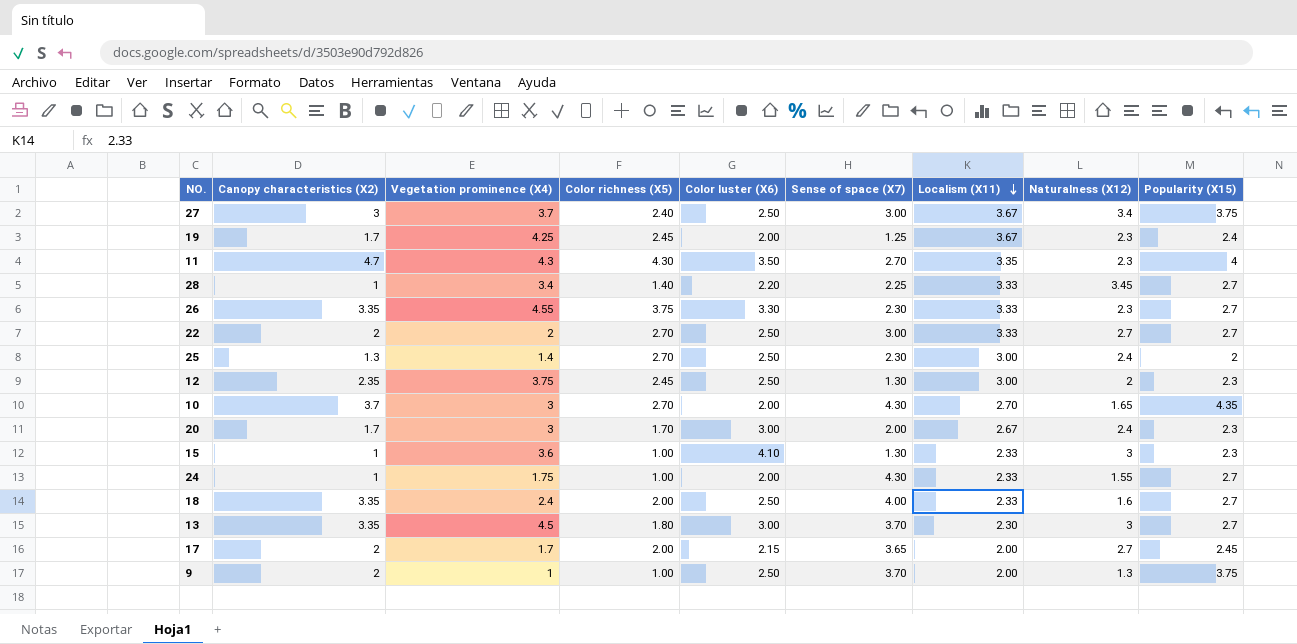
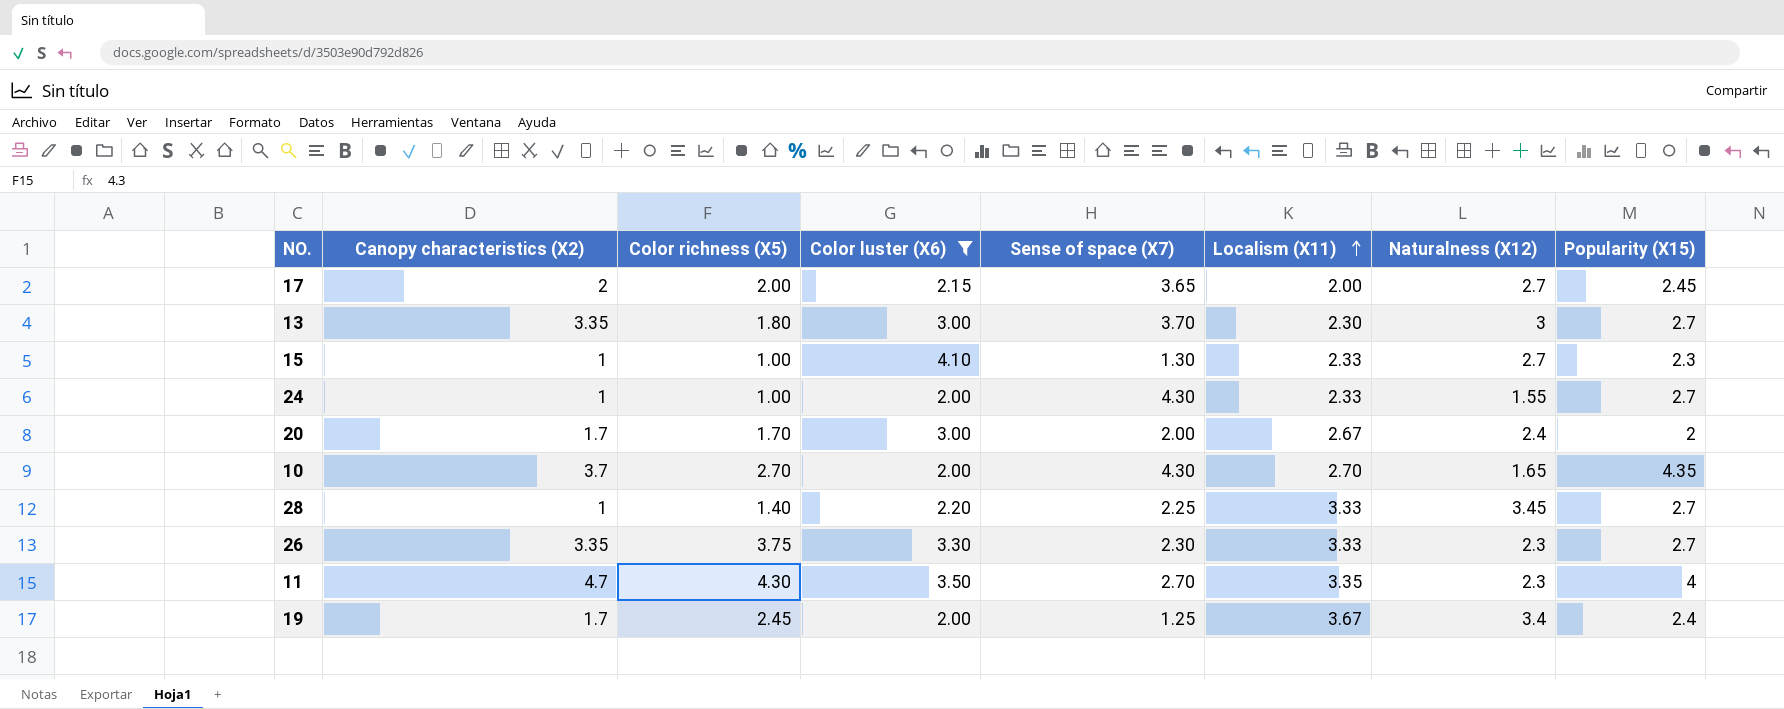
filter: none -> Color luster (X6) != 2.50
row order: Localism (X11) descending -> Localism (X11) ascending
column Vegetation prominence (X4) | position: 3 -> none
15 | Naturalness (X12): 3 -> 2.7
20 | Popularity (X15): 2.3 -> 2
19 | Naturalness (X12): 2.3 -> 3.4

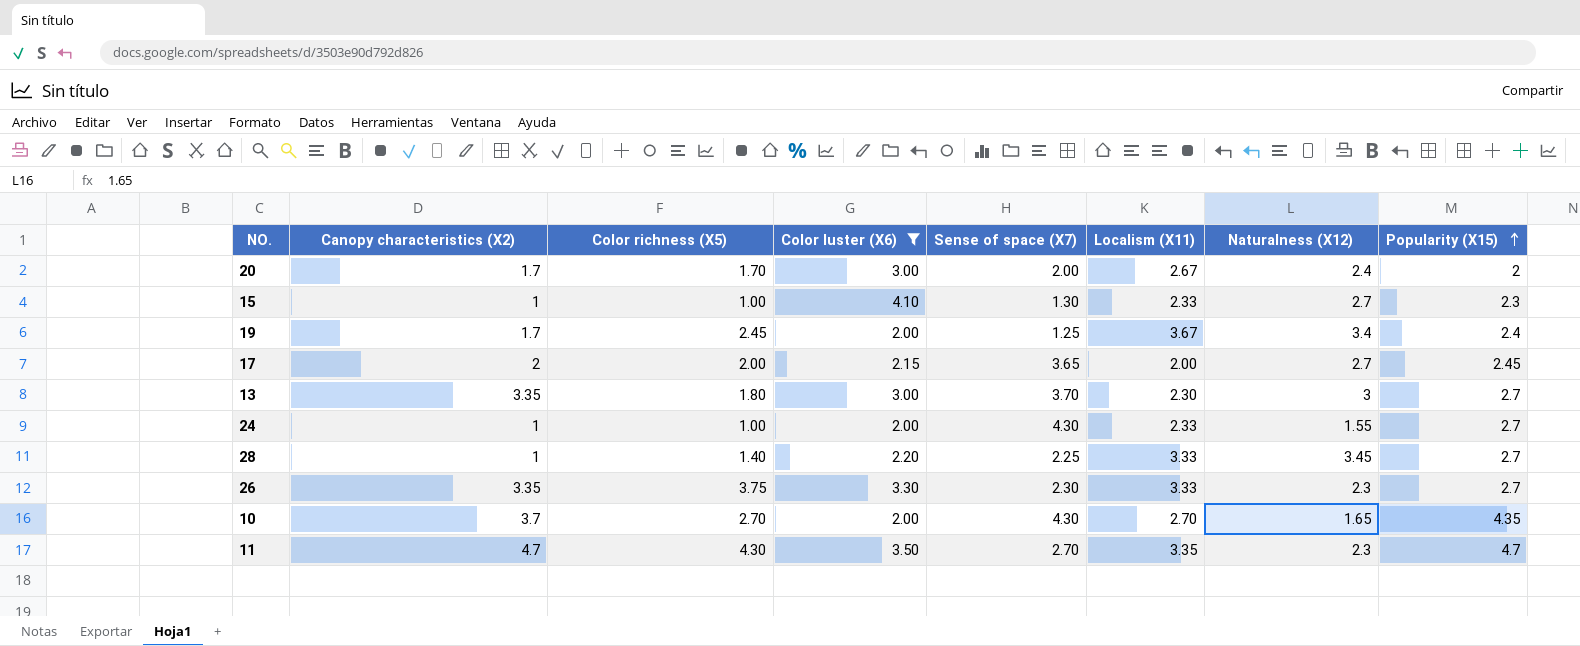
row order: Localism (X11) ascending -> Popularity (X15) ascending
11 | Popularity (X15): 4 -> 4.7

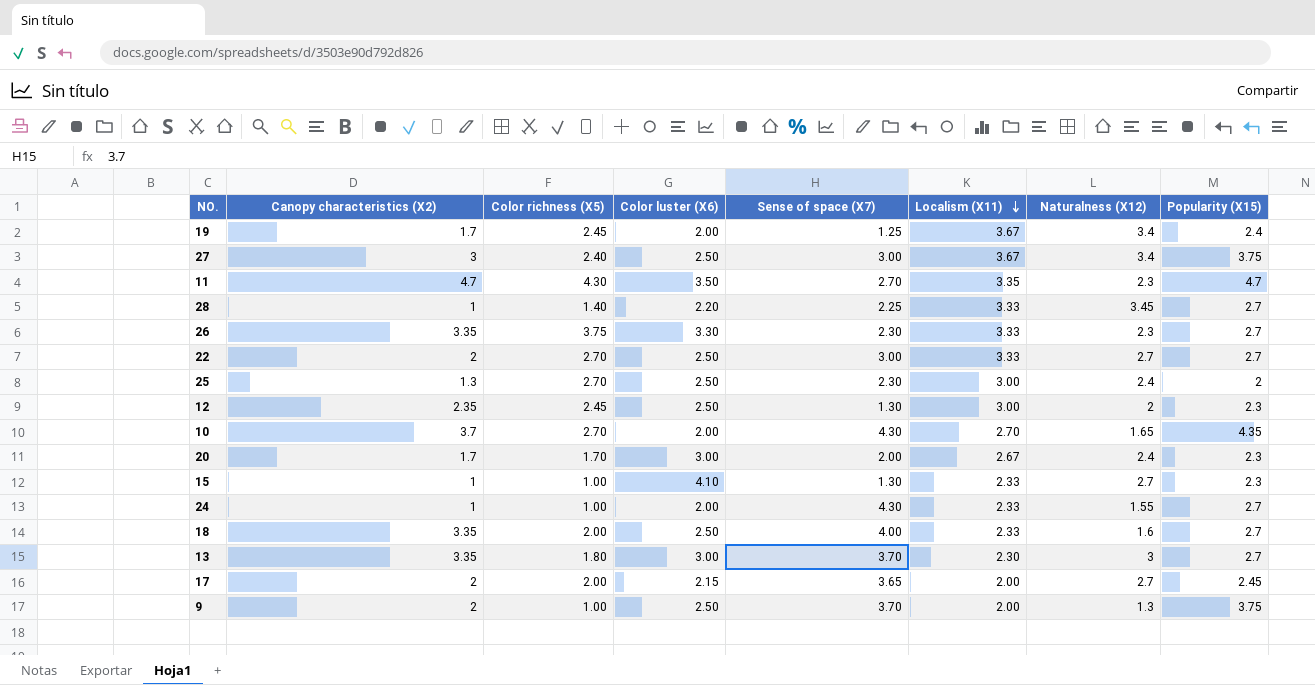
filter: Color luster (X6) != 2.50 -> none
row order: Popularity (X15) ascending -> Localism (X11) descending
20 | Popularity (X15): 2 -> 2.3

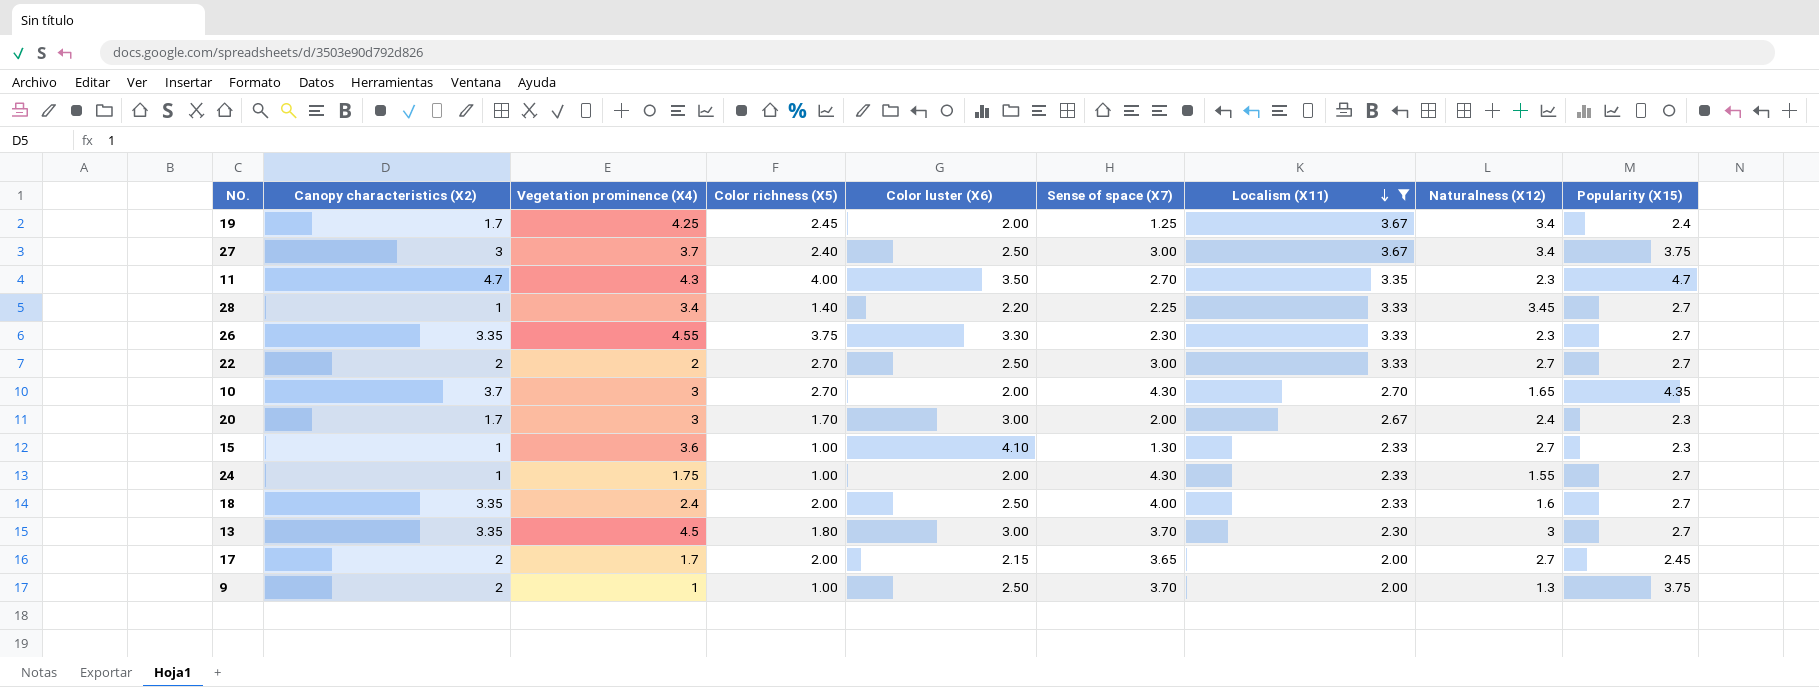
filter: none -> Localism (X11) != 3.00
column Vegetation prominence (X4) | position: none -> 3
11 | Color richness (X5): 4.30 -> 4.00

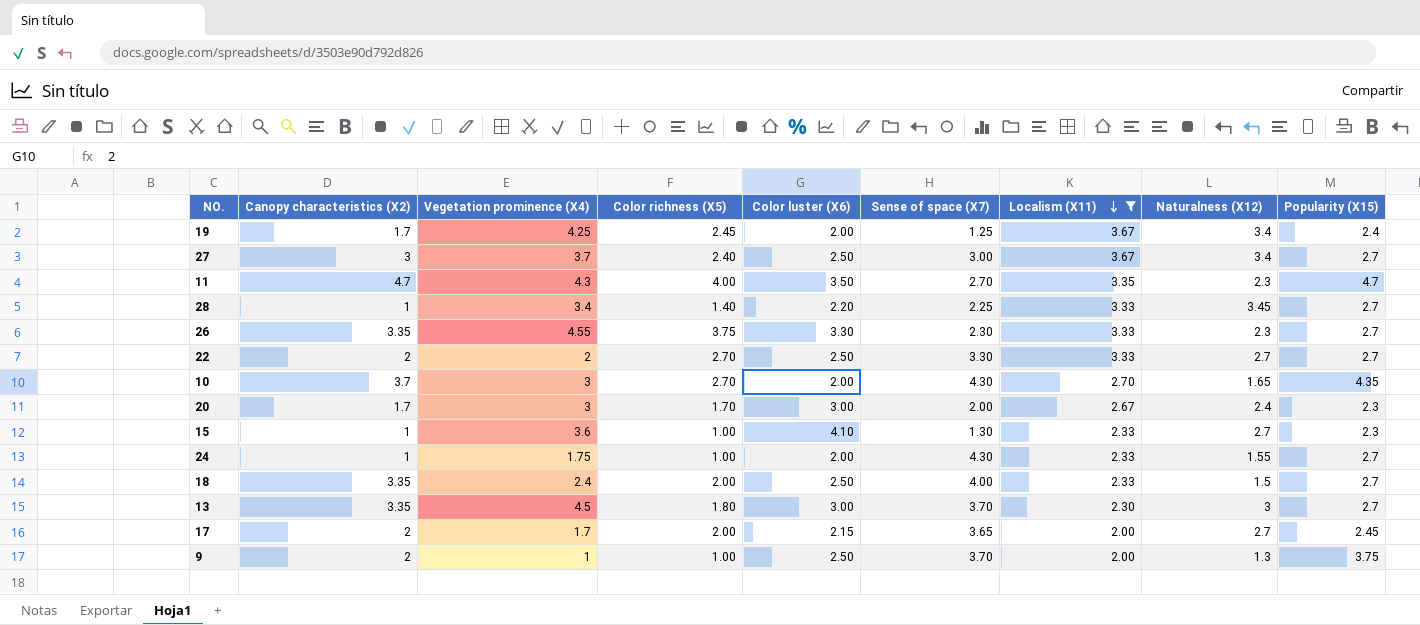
27 | Popularity (X15): 3.75 -> 2.7
22 | Sense of space (X7): 3.00 -> 3.30
18 | Naturalness (X12): 1.6 -> 1.5

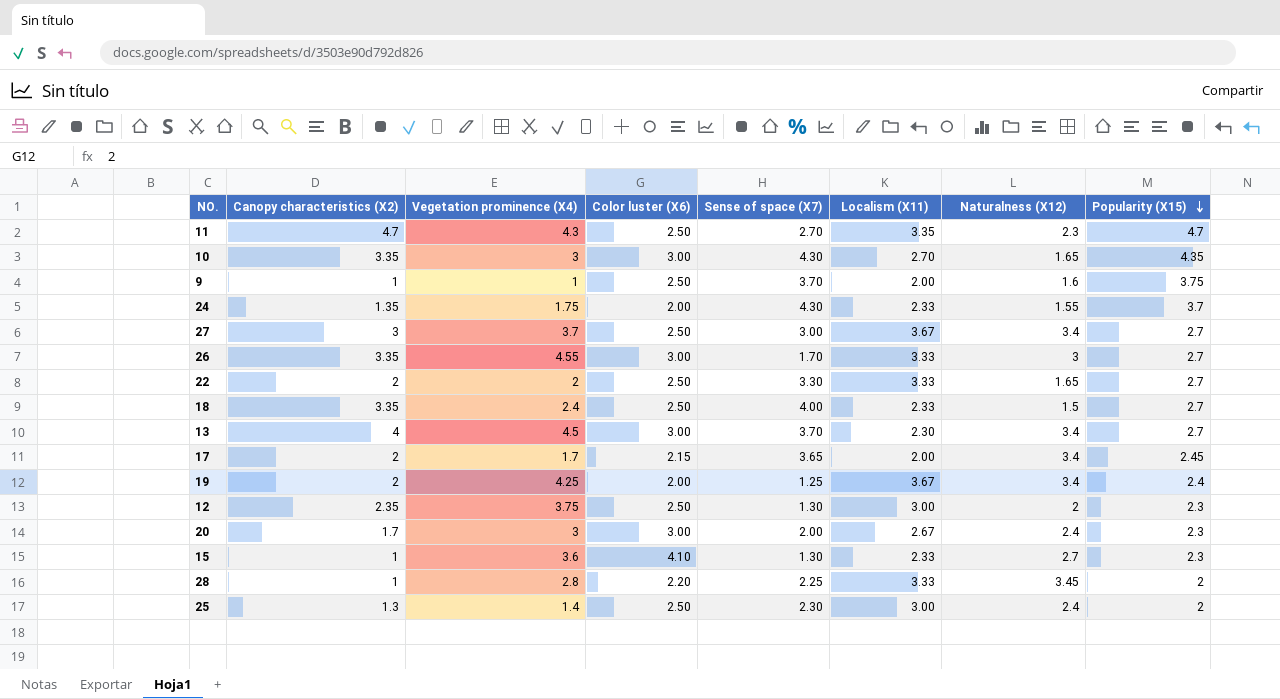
filter: Localism (X11) != 3.00 -> none
row order: Localism (X11) descending -> Popularity (X15) descending
column Color richness (X5) | position: 4 -> none
11 | Color luster (X6): 3.50 -> 2.50
10 | Canopy characteristics (X2): 3.7 -> 3.35
10 | Color luster (X6): 2.00 -> 3.00
9 | Canopy characteristics (X2): 2 -> 1
9 | Naturalness (X12): 1.3 -> 1.6
24 | Canopy characteristics (X2): 1 -> 1.35
24 | Popularity (X15): 2.7 -> 3.7
26 | Color luster (X6): 3.30 -> 3.00
26 | Sense of space (X7): 2.30 -> 1.70
26 | Naturalness (X12): 2.3 -> 3
22 | Naturalness (X12): 2.7 -> 1.65
13 | Canopy characteristics (X2): 3.35 -> 4
13 | Naturalness (X12): 3 -> 3.4
17 | Naturalness (X12): 2.7 -> 3.4
19 | Canopy characteristics (X2): 1.7 -> 2
28 | Vegetation prominence (X4): 3.4 -> 2.8
28 | Popularity (X15): 2.7 -> 2

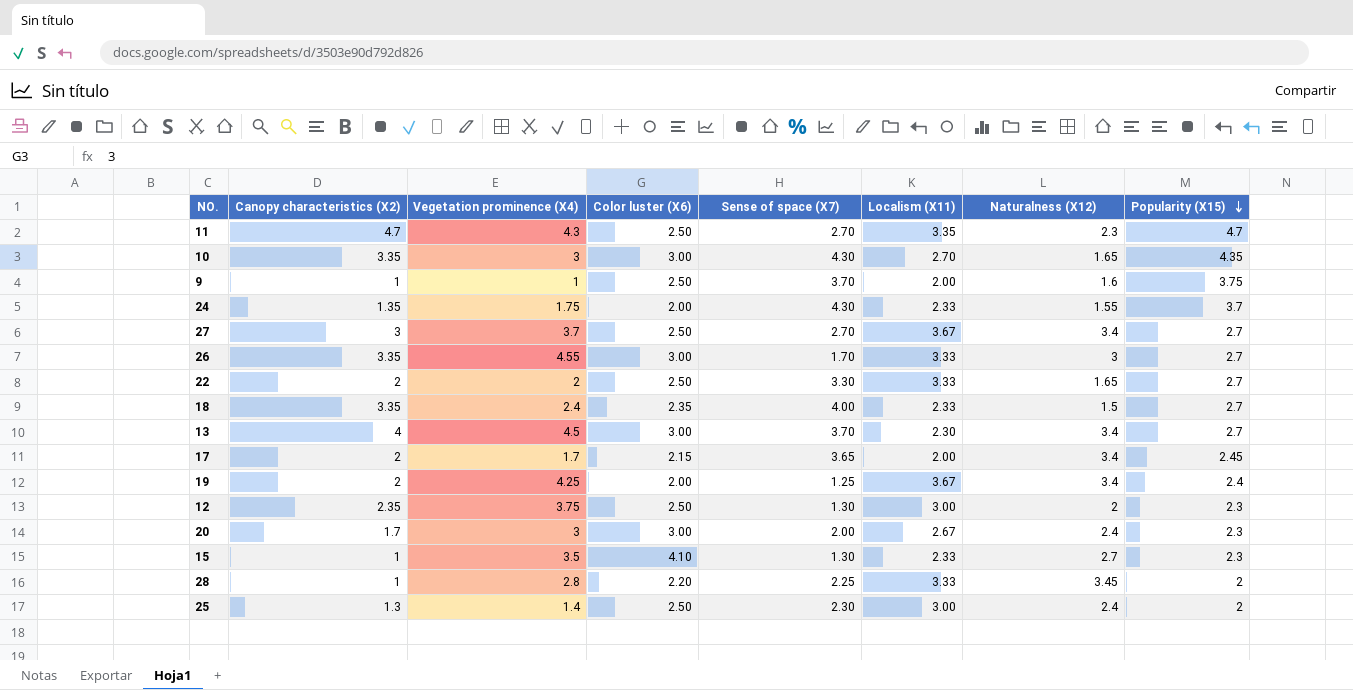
27 | Sense of space (X7): 3.00 -> 2.70
18 | Color luster (X6): 2.50 -> 2.35
15 | Vegetation prominence (X4): 3.6 -> 3.5

